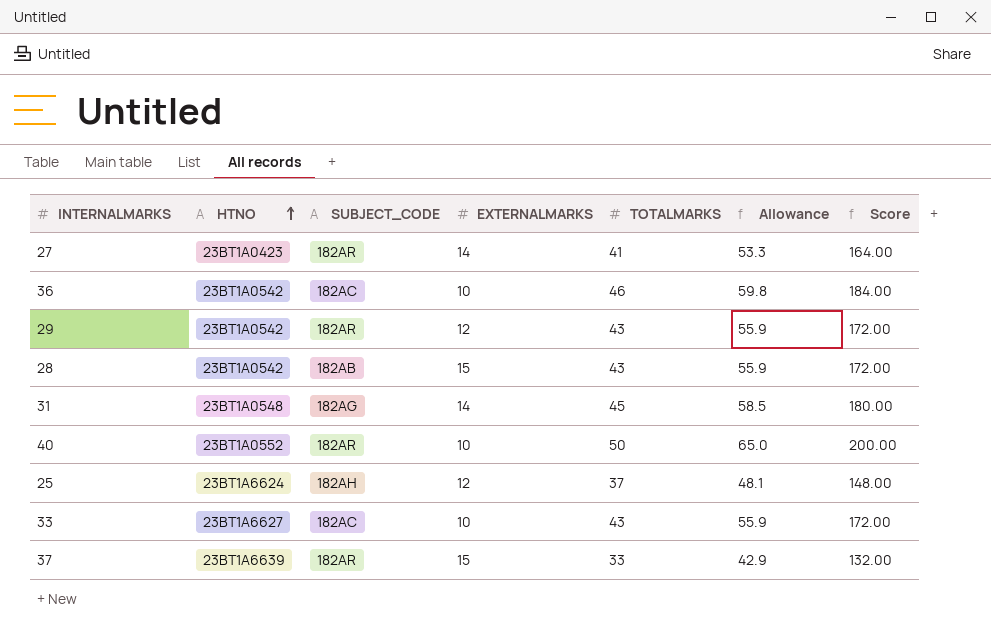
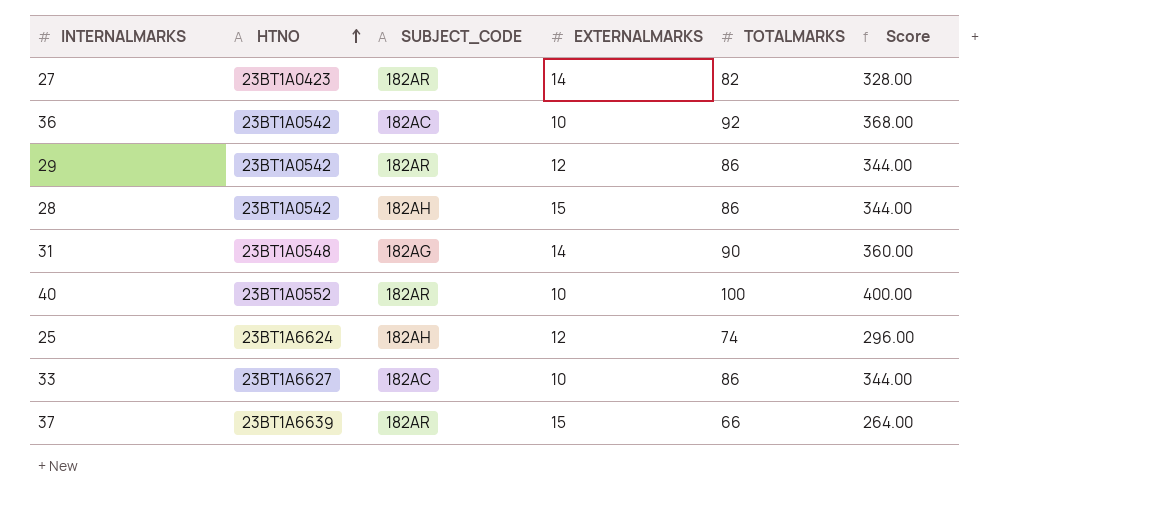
column Allowance | formula: [TOTALMARKS] * 1.3 -> none
27 | TOTALMARKS: 41 -> 82
27 | Score: 164.00 -> 328.00
36 | TOTALMARKS: 46 -> 92
36 | Score: 184.00 -> 368.00
29 | TOTALMARKS: 43 -> 86
29 | Score: 172.00 -> 344.00
28 | SUBJECT_CODE: 182AB -> 182AH
28 | TOTALMARKS: 43 -> 86
28 | Score: 172.00 -> 344.00
31 | TOTALMARKS: 45 -> 90
31 | Score: 180.00 -> 360.00
40 | TOTALMARKS: 50 -> 100
40 | Score: 200.00 -> 400.00
25 | TOTALMARKS: 37 -> 74
25 | Score: 148.00 -> 296.00
33 | TOTALMARKS: 43 -> 86
33 | Score: 172.00 -> 344.00
37 | TOTALMARKS: 33 -> 66
37 | Score: 132.00 -> 264.00

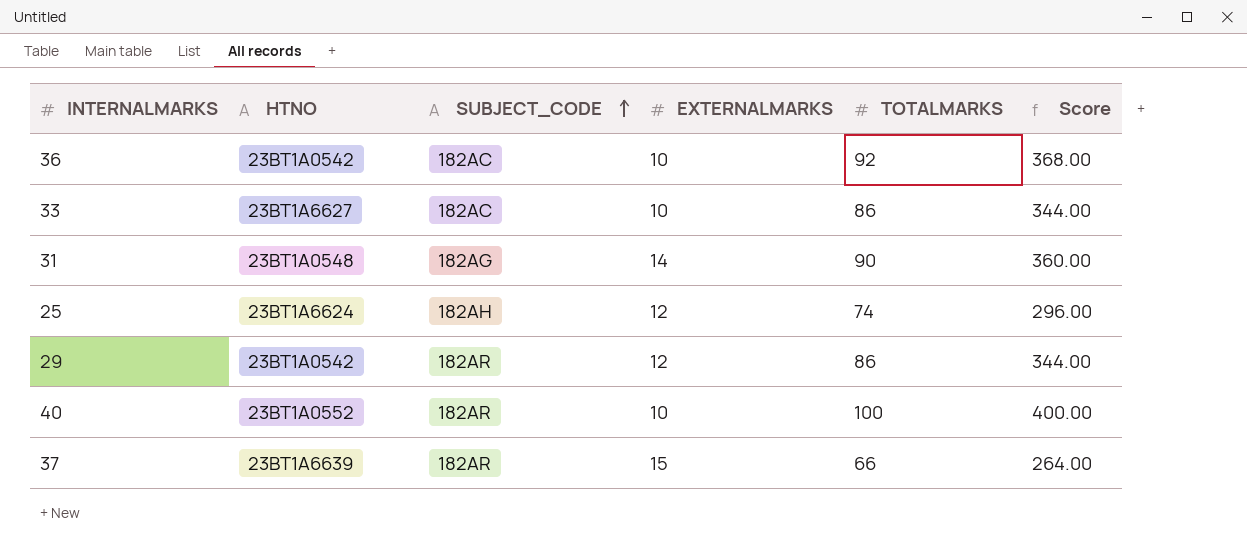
row order: HTNO ascending -> SUBJECT_CODE ascending
row 27: 23BT1A0423 | 182AR | 14 | 82 | 328.00 -> none
row 28: 23BT1A0542 | 182AH | 15 | 86 | 344.00 -> none

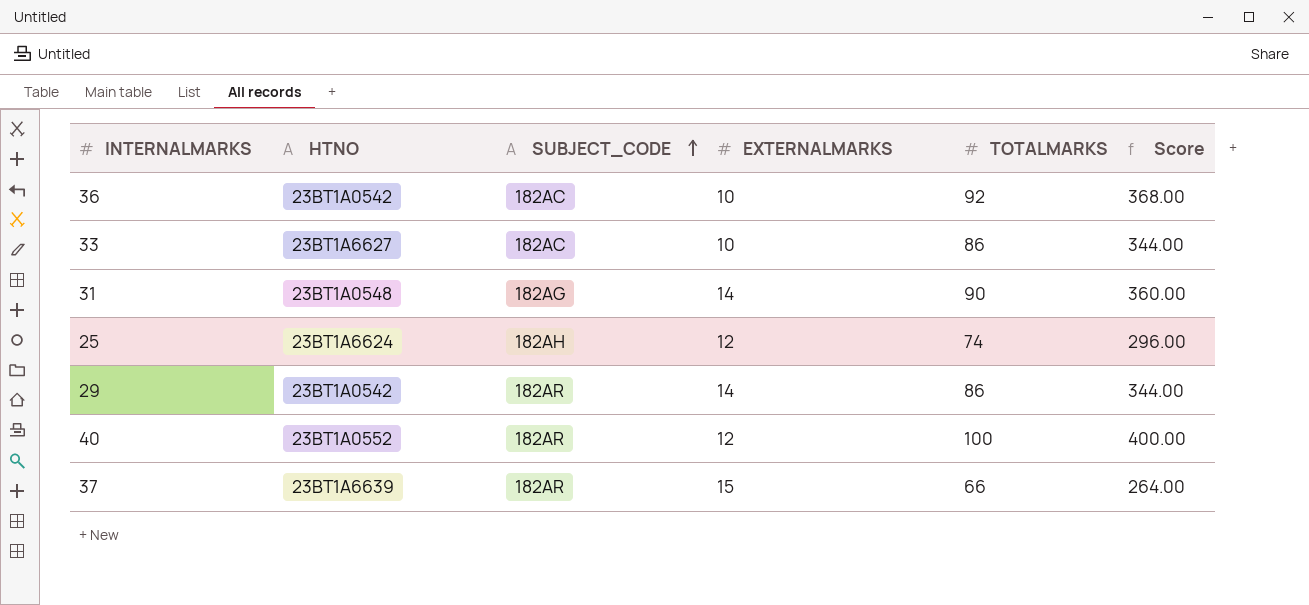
29 | EXTERNALMARKS: 12 -> 14
40 | EXTERNALMARKS: 10 -> 12

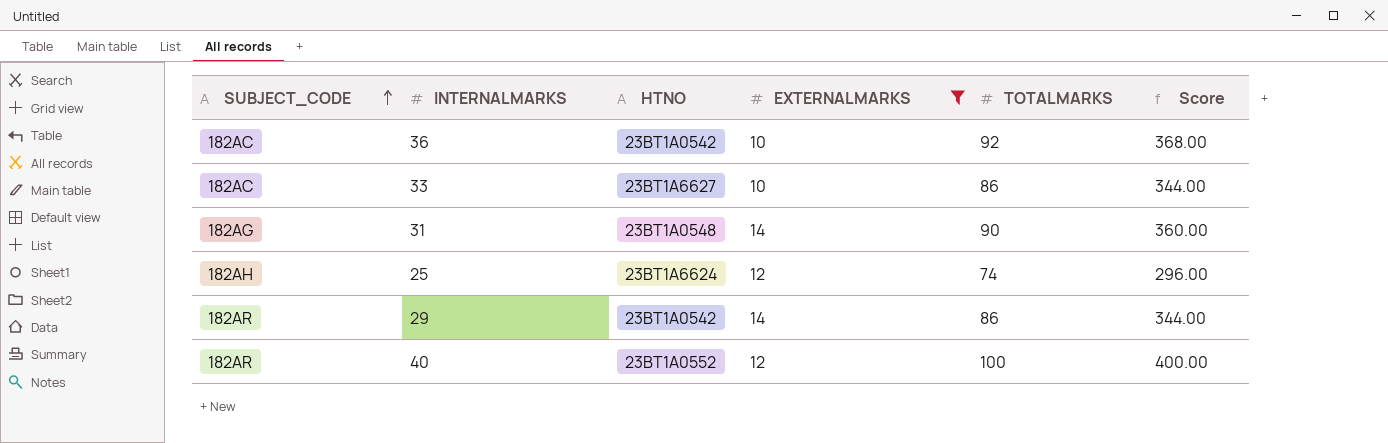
filter: none -> EXTERNALMARKS != 15
column SUBJECT_CODE | position: 3 -> 1

